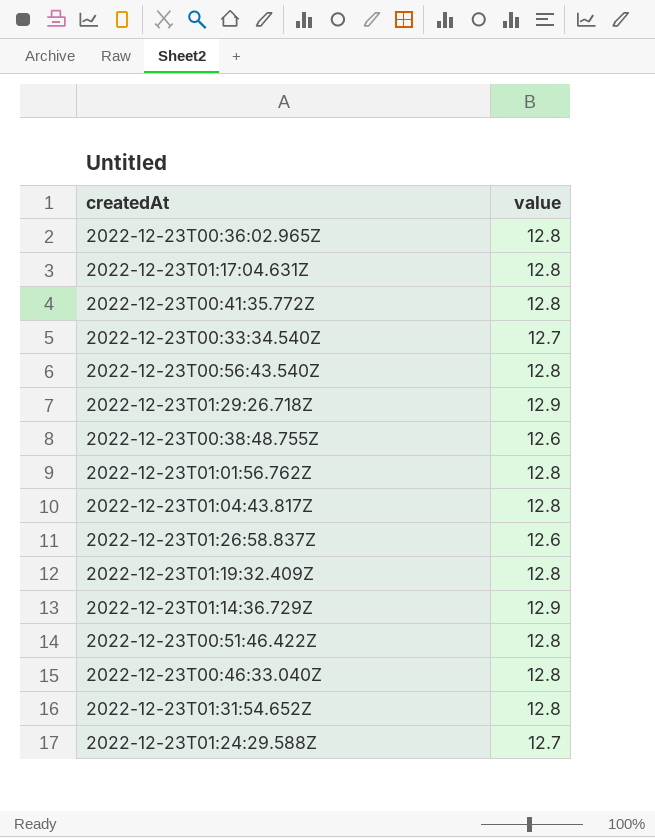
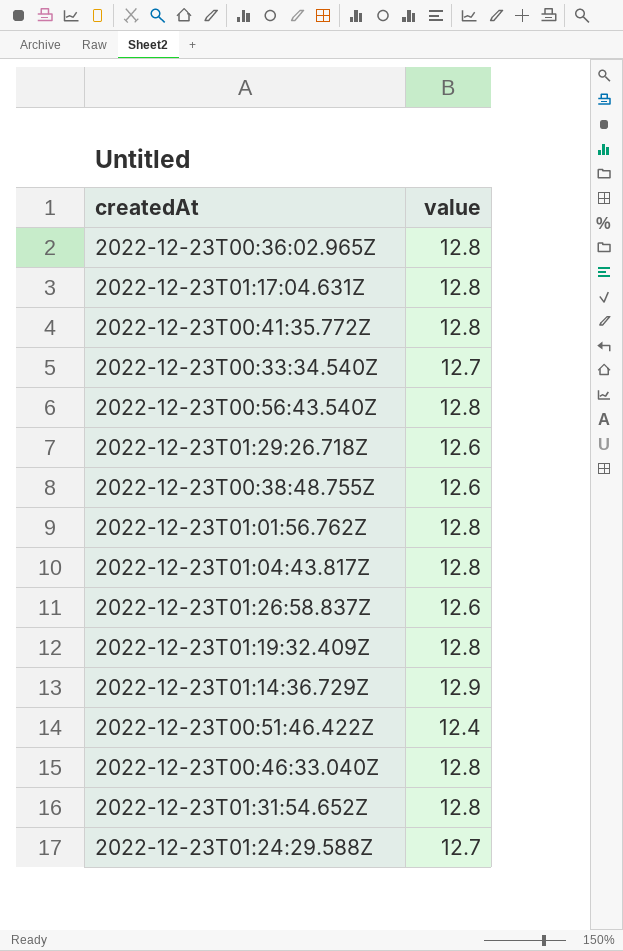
2022-12-23T01:29:26.718Z | value: 12.9 -> 12.6
2022-12-23T00:51:46.422Z | value: 12.8 -> 12.4

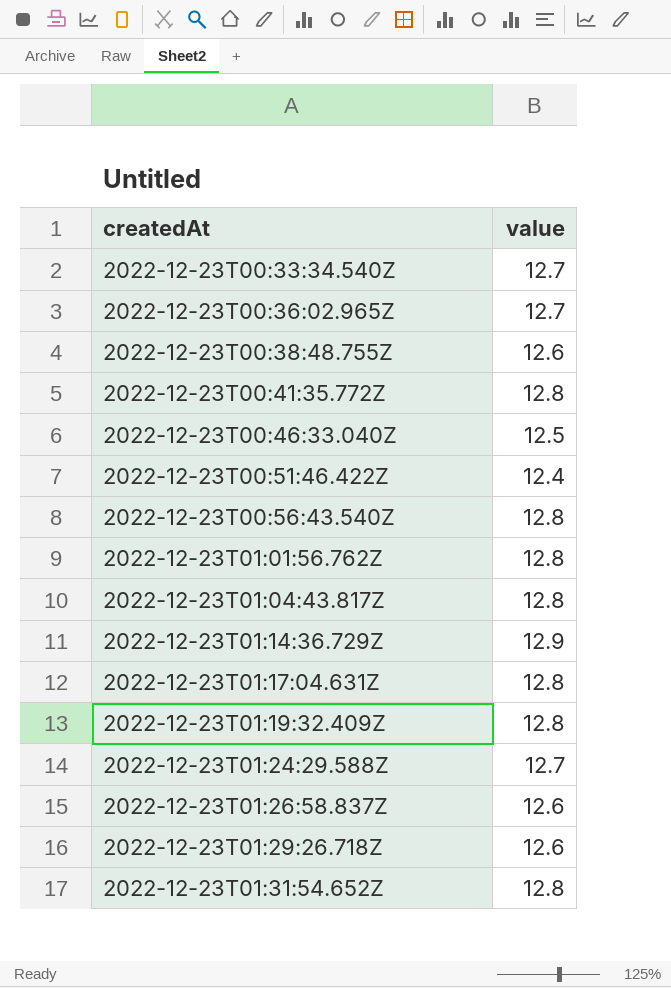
row order: none -> createdAt ascending
2022-12-23T00:36:02.965Z | value: 12.8 -> 12.7
2022-12-23T00:46:33.040Z | value: 12.8 -> 12.5

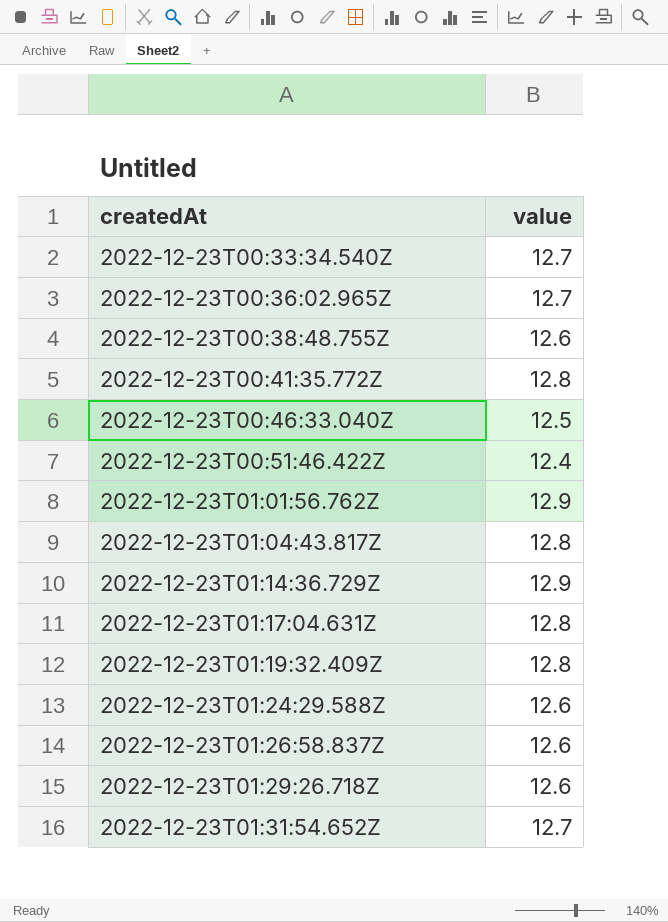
row 2022-12-23T00:56:43.540Z: 12.8 -> none
2022-12-23T01:01:56.762Z | value: 12.8 -> 12.9
2022-12-23T01:24:29.588Z | value: 12.7 -> 12.6
2022-12-23T01:31:54.652Z | value: 12.8 -> 12.7

